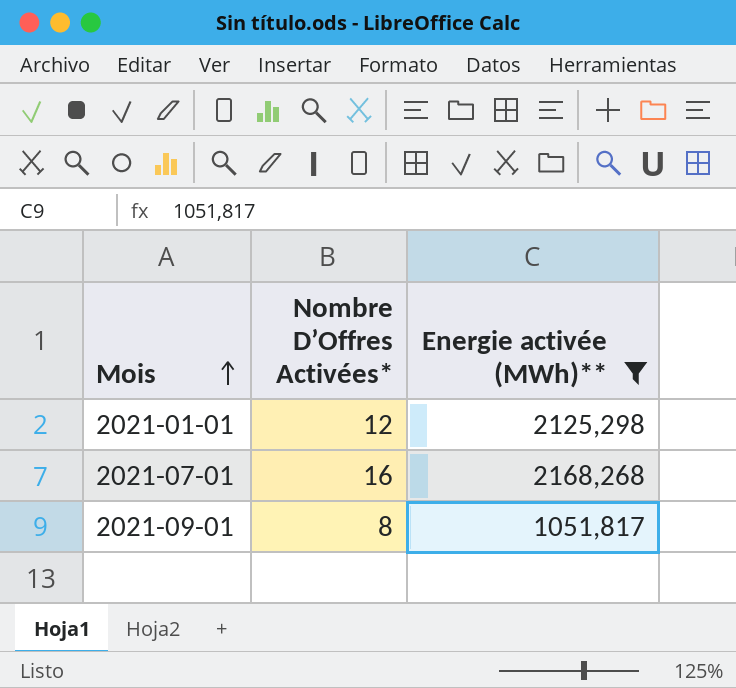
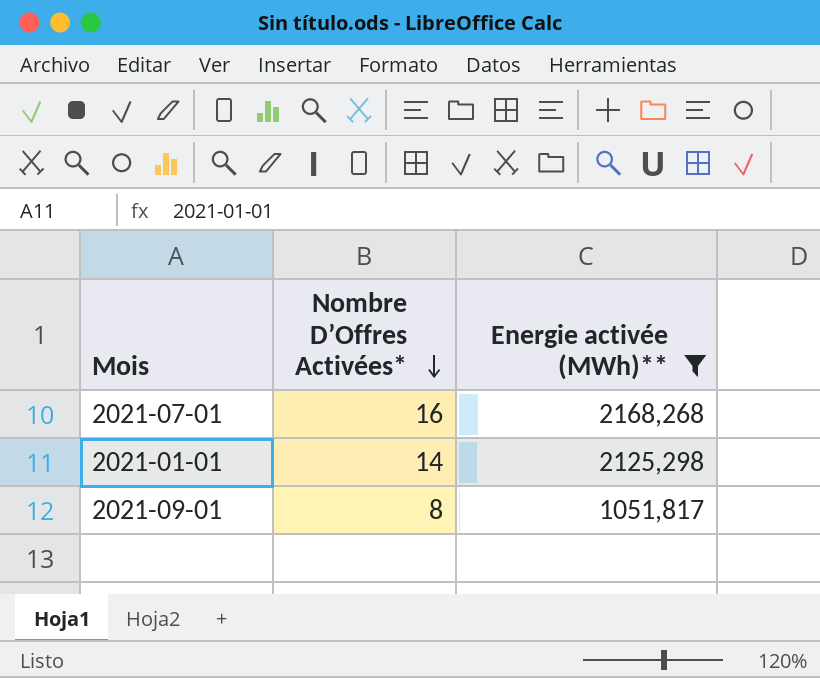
row order: Mois ascending -> Nombre D’Offres Activées* descending
2021-01-01 | Nombre D’Offres Activées*: 12 -> 14

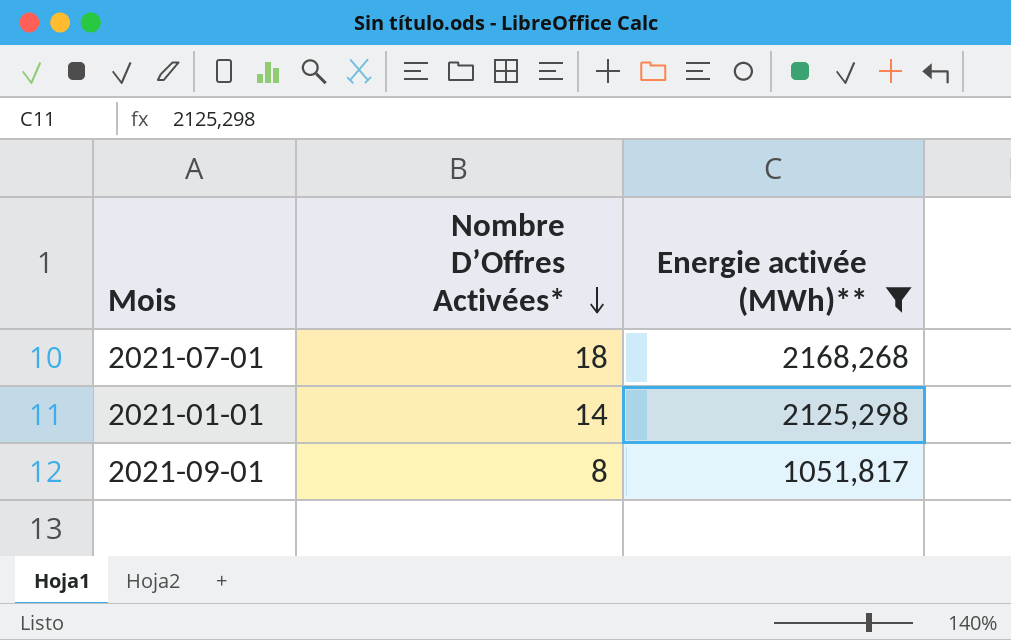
2021-07-01 | Nombre D’Offres Activées*: 16 -> 18

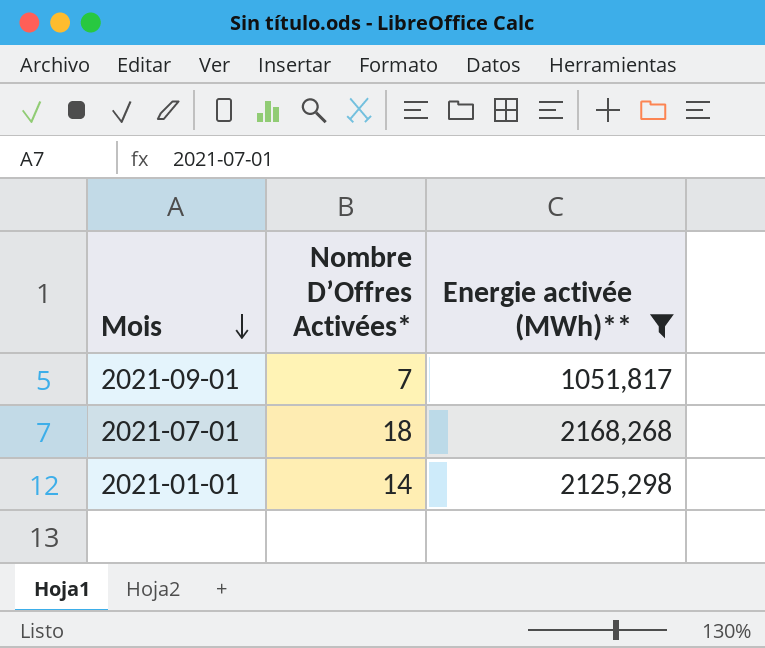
row order: Nombre D’Offres Activées* descending -> Mois descending
2021-09-01 | Nombre D’Offres Activées*: 8 -> 7

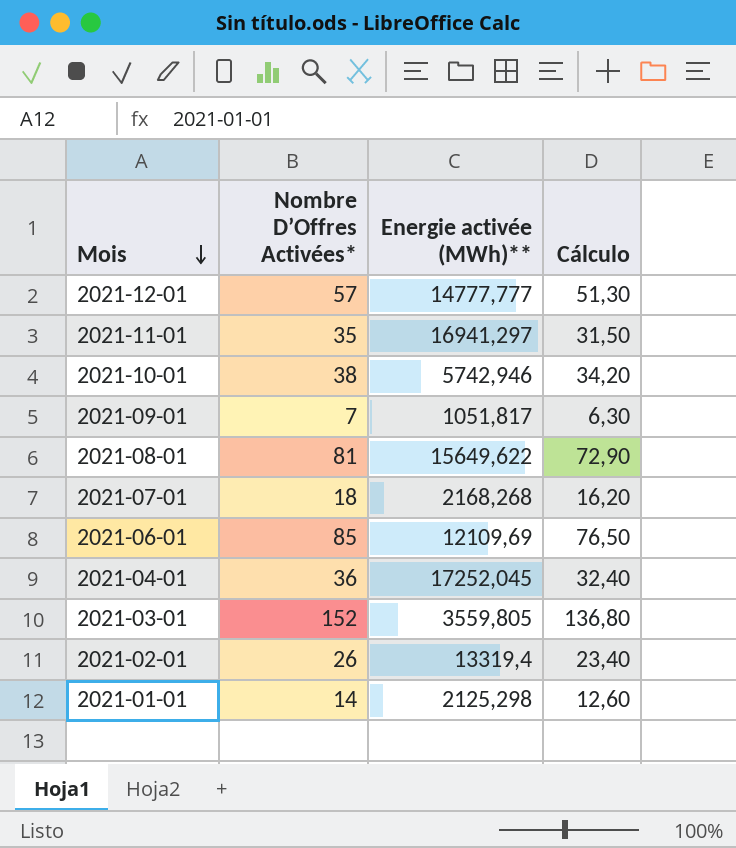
filter: Energie activée (MWh)** <= 2168,268 -> none
column Cálculo | formula: none -> [Nombre D’Offres Activées*] * 0,9

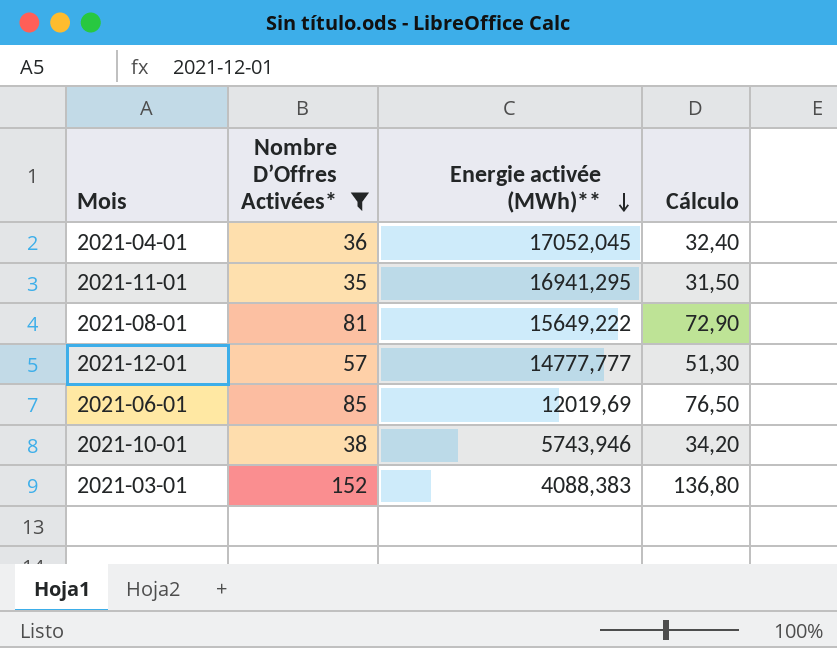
filter: none -> Nombre D’Offres Activées* >= 35
row order: Mois descending -> Energie activée (MWh)** descending
2021-04-01 | Energie activée (MWh)**: 17252,045 -> 17052,045
2021-11-01 | Energie activée (MWh)**: 16941,297 -> 16941,295
2021-08-01 | Energie activée (MWh)**: 15649,622 -> 15649,222
2021-06-01 | Energie activée (MWh)**: 12109,69 -> 12019,69
2021-10-01 | Energie activée (MWh)**: 5742,946 -> 5743,946
2021-03-01 | Energie activée (MWh)**: 3559,805 -> 4088,383

